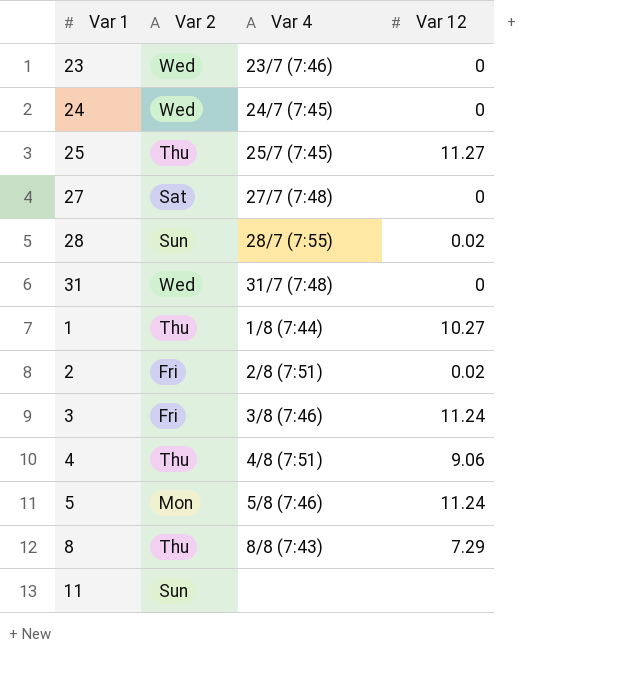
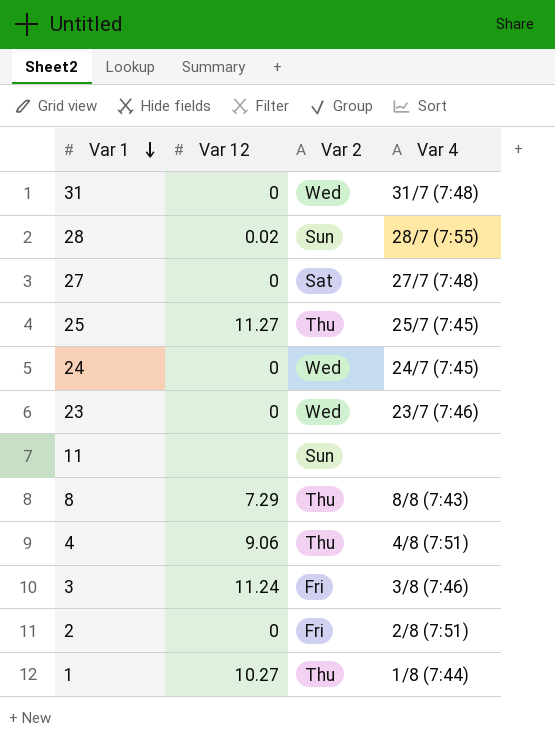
row order: none -> Var 1 descending
column Var 12 | position: 4 -> 2
row 5: Mon | 5/8 (7:46) | 11.24 -> none
2 | Var 12: 0.02 -> 0

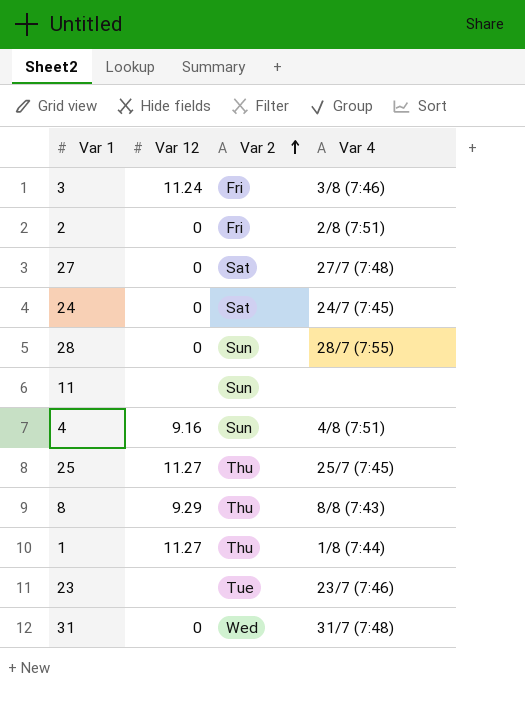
row order: Var 1 descending -> Var 2 ascending
24 | Var 2: Wed -> Sat
28 | Var 12: 0.02 -> 0
4 | Var 12: 9.06 -> 9.16
4 | Var 2: Thu -> Sun
8 | Var 12: 7.29 -> 9.29
1 | Var 12: 10.27 -> 11.27
23 | Var 12: 0 -> none
23 | Var 2: Wed -> Tue

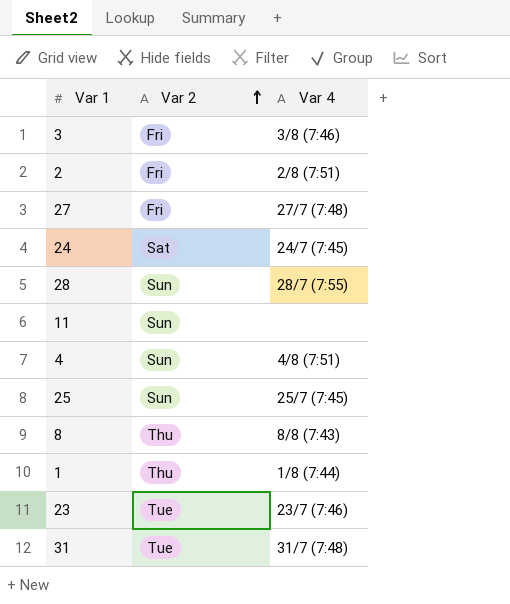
column Var 12 | position: 2 -> none
27 | Var 2: Sat -> Fri
25 | Var 2: Thu -> Sun
31 | Var 2: Wed -> Tue

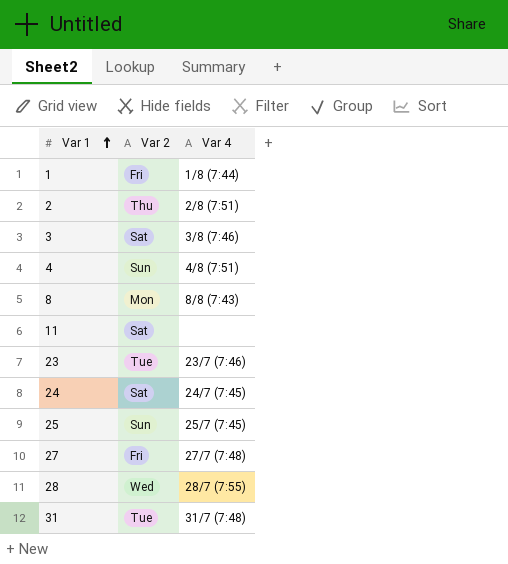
row order: Var 2 ascending -> Var 1 ascending
1 | Var 2: Thu -> Fri
2 | Var 2: Fri -> Thu
3 | Var 2: Fri -> Sat
8 | Var 2: Thu -> Mon
11 | Var 2: Sun -> Sat
28 | Var 2: Sun -> Wed

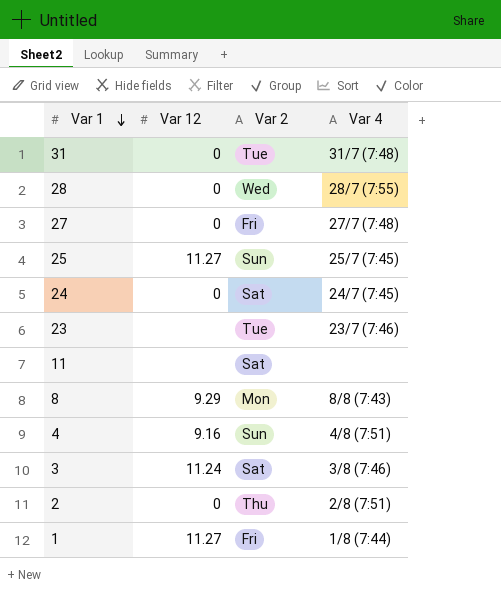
row order: Var 1 ascending -> Var 1 descending
column Var 12 | position: none -> 2

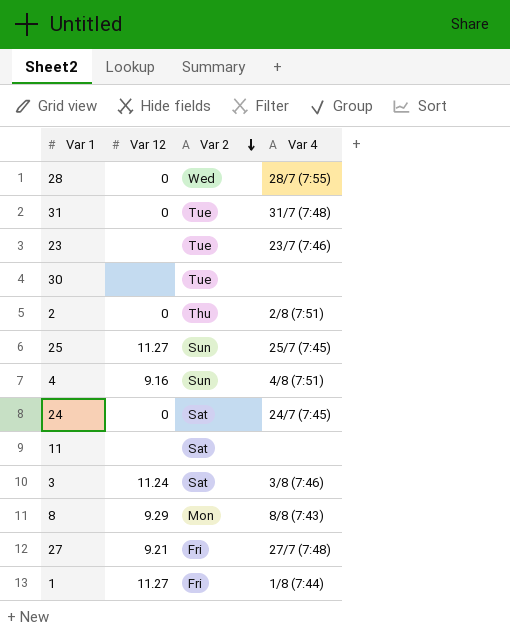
row order: Var 1 descending -> Var 2 descending
row 30: none -> none | Tue | none
27 | Var 12: 0 -> 9.21

